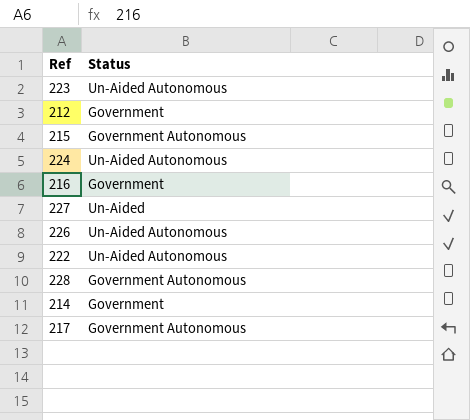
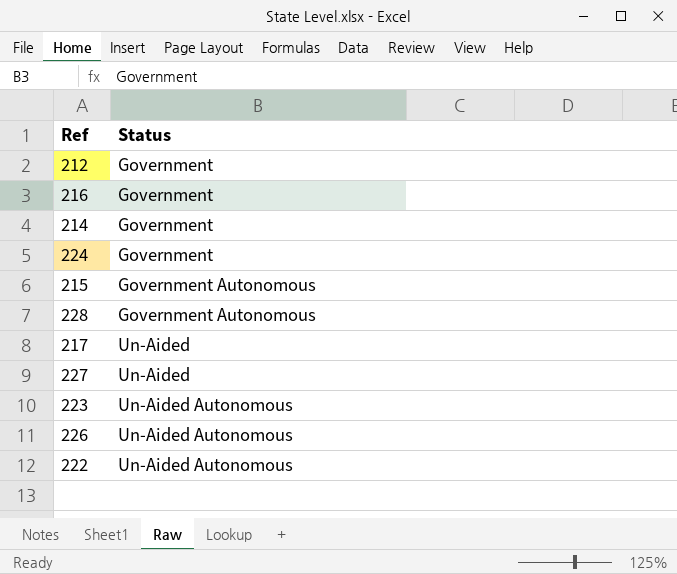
row order: none -> Status ascending
224 | Status: Un-Aided Autonomous -> Government
217 | Status: Government Autonomous -> Un-Aided

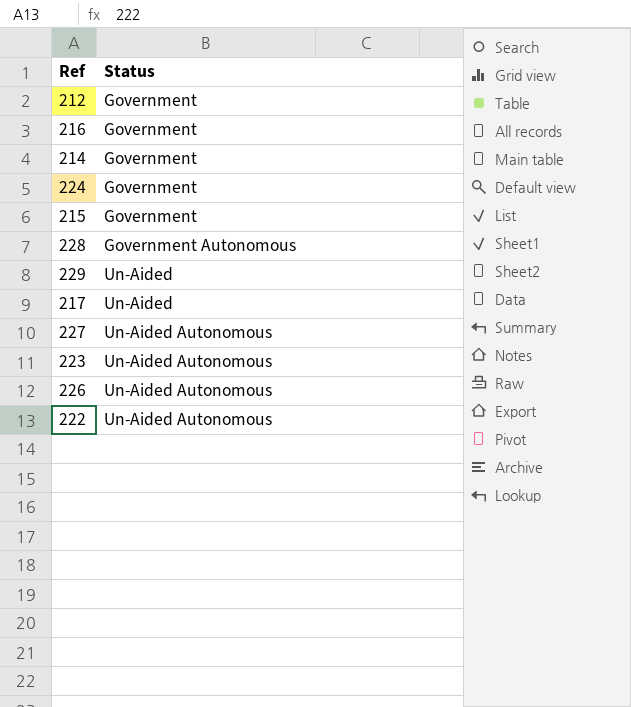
215 | Status: Government Autonomous -> Government
row 229: none -> Un-Aided
227 | Status: Un-Aided -> Un-Aided Autonomous

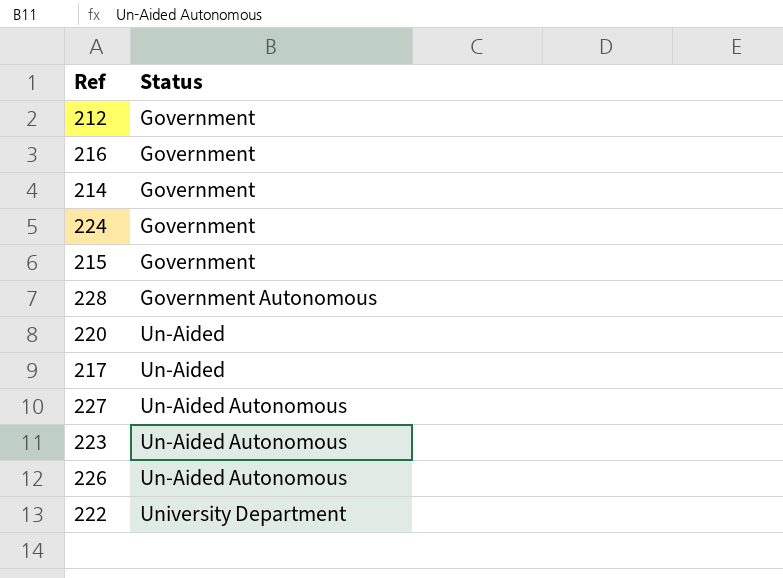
row 229: Un-Aided -> none
row 220: none -> Un-Aided
222 | Status: Un-Aided Autonomous -> University Department

